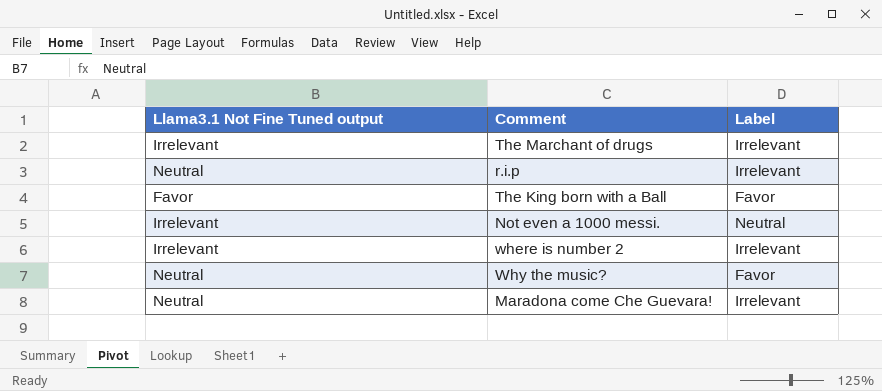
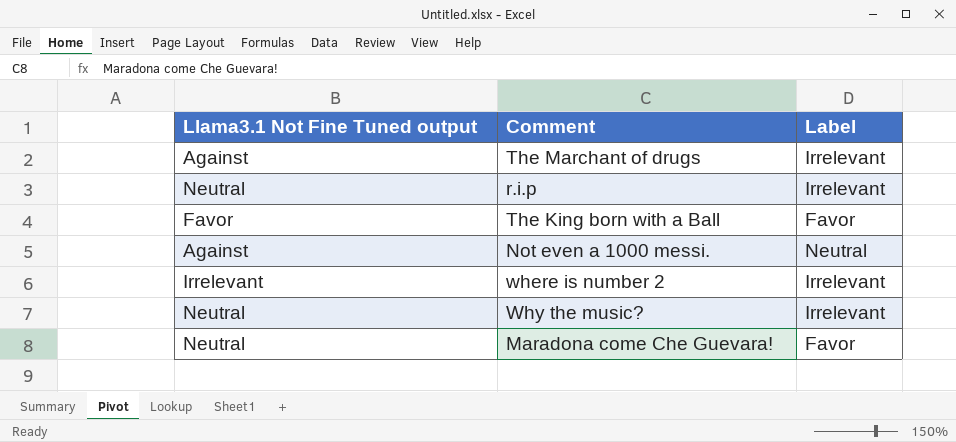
The Marchant of drugs | Llama3.1 Not Fine Tuned output: Irrelevant -> Against
Not even a 1000 messi. | Llama3.1 Not Fine Tuned output: Irrelevant -> Against
Why the music? | Label: Favor -> Irrelevant
Maradona come Che Guevara! | Label: Irrelevant -> Favor

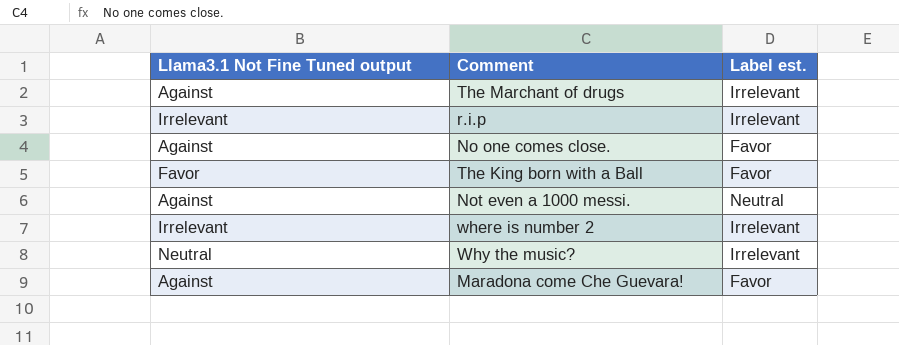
column name: Label -> Label est.
r.i.p | Llama3.1 Not Fine Tuned output: Neutral -> Irrelevant
row No one comes close.: none -> Against | Favor
Maradona come Che Guevara! | Llama3.1 Not Fine Tuned output: Neutral -> Against

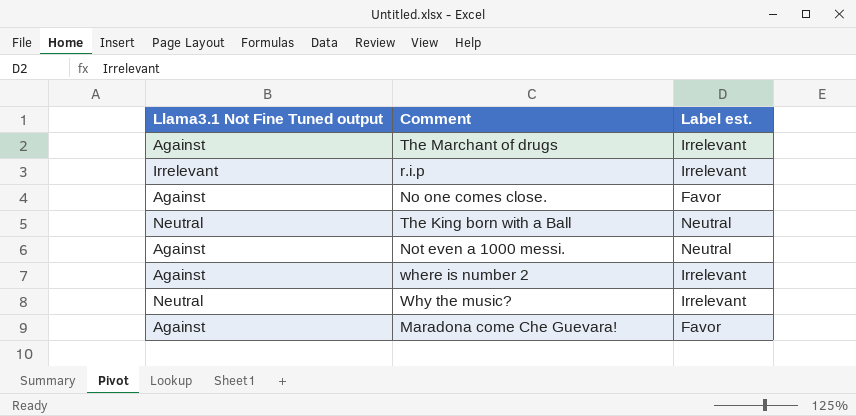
The King born with a Ball | Llama3.1 Not Fine Tuned output: Favor -> Neutral
The King born with a Ball | Label est.: Favor -> Neutral
where is number 2 | Llama3.1 Not Fine Tuned output: Irrelevant -> Against

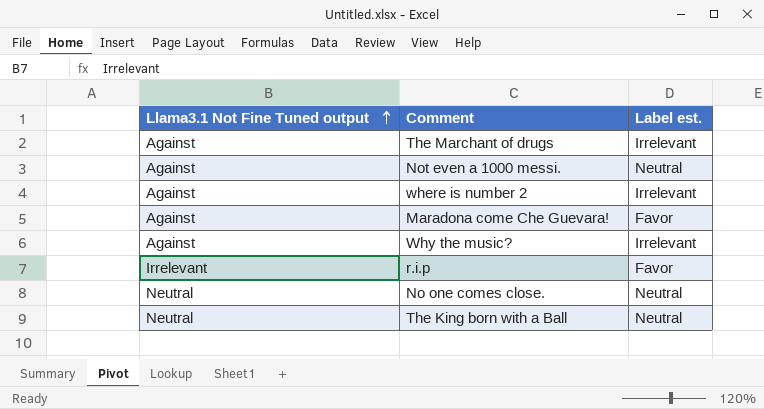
row order: none -> Llama3.1 Not Fine Tuned output ascending
Why the music? | Llama3.1 Not Fine Tuned output: Neutral -> Against
r.i.p | Label est.: Irrelevant -> Favor
No one comes close. | Llama3.1 Not Fine Tuned output: Against -> Neutral
No one comes close. | Label est.: Favor -> Neutral

